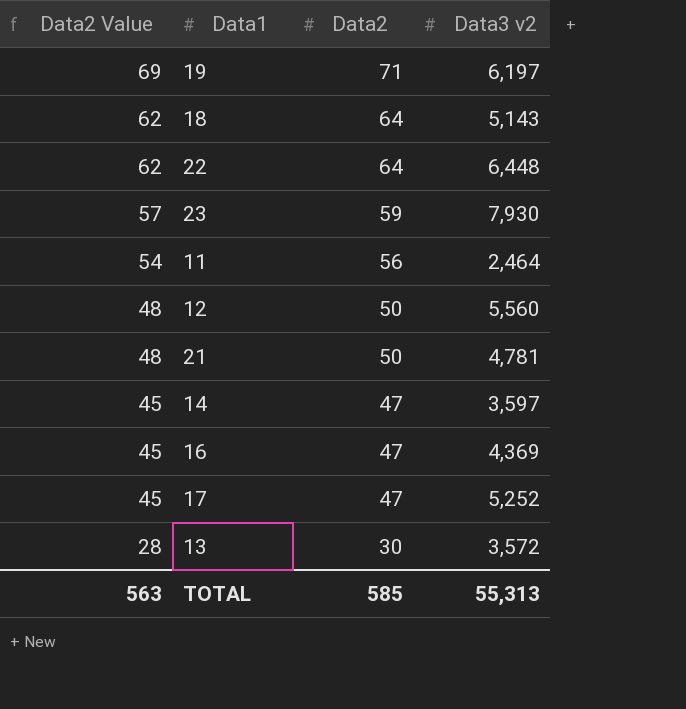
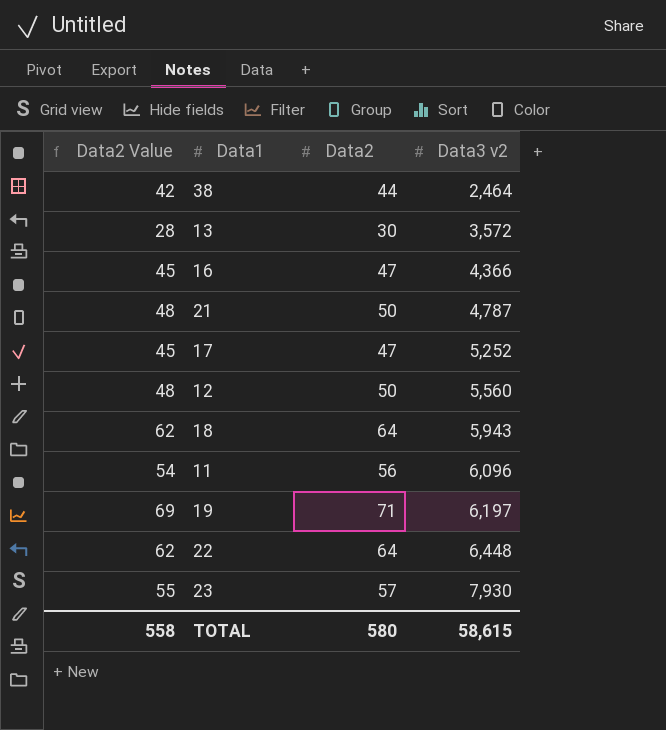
row order: Data2 Value descending -> Data3 v2 ascending
row 14: 45 | 47 | 3,597 -> none
row 38: none -> 42 | 44 | 2,464
16 | Data3 v2: 4,369 -> 4,366
21 | Data3 v2: 4,781 -> 4,787
18 | Data3 v2: 5,143 -> 5,943
11 | Data3 v2: 2,464 -> 6,096
23 | Data2 Value: 57 -> 55
23 | Data2: 59 -> 57
TOTAL | Data2 Value: 563 -> 558
TOTAL | Data2: 585 -> 580
TOTAL | Data3 v2: 55,313 -> 58,615

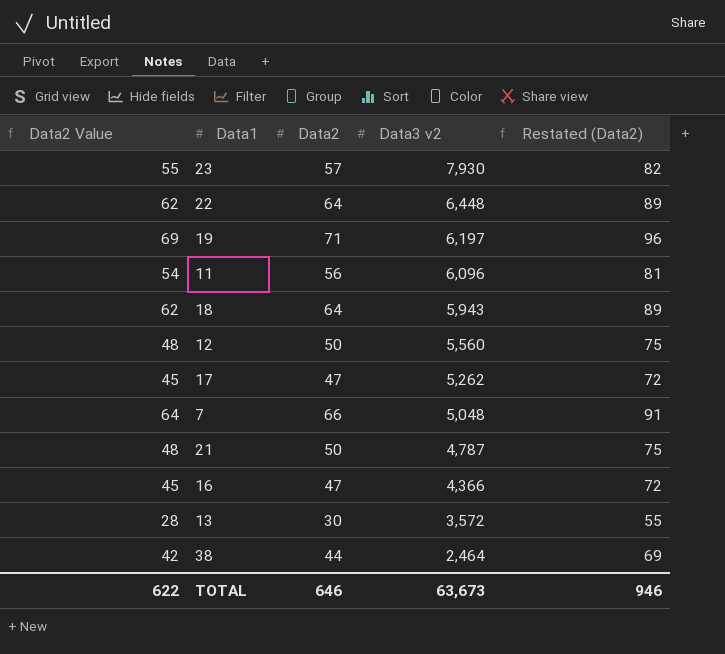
row order: Data3 v2 ascending -> Data3 v2 descending
column Restated (Data2) | formula: none -> [Data2] + 25
17 | Data3 v2: 5,252 -> 5,262
row 7: none -> 64 | 66 | 5,048 | 91
TOTAL | Data2 Value: 558 -> 622
TOTAL | Data2: 580 -> 646
TOTAL | Data3 v2: 58,615 -> 63,673

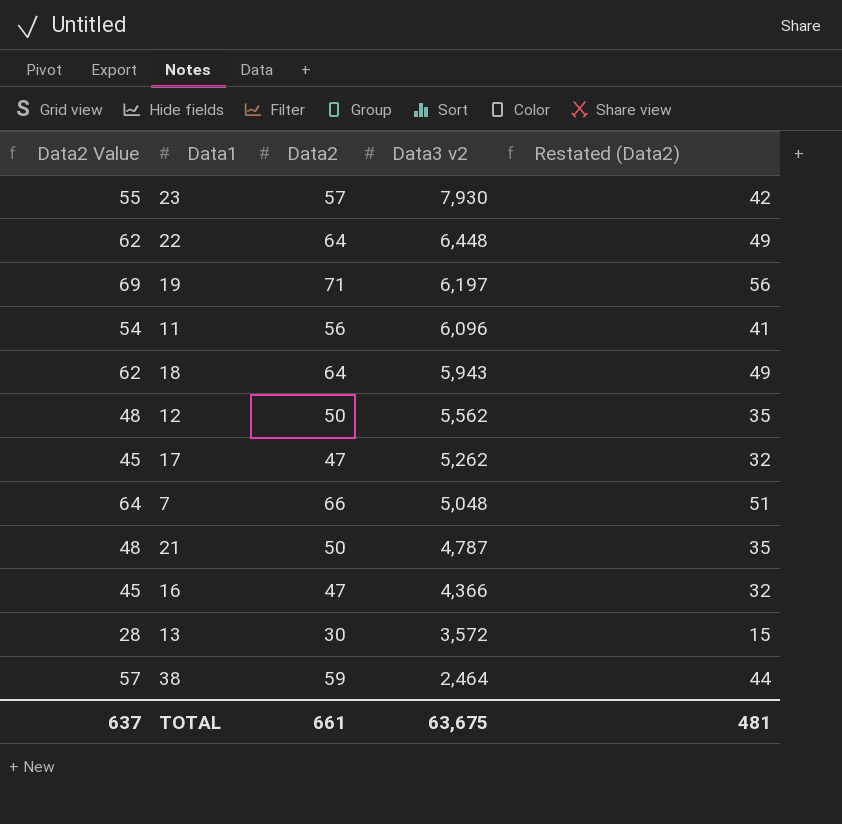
column Restated (Data2) | formula: [Data2] + 25 -> [Data2] - 15
12 | Data3 v2: 5,560 -> 5,562
38 | Data2 Value: 42 -> 57
38 | Data2: 44 -> 59
TOTAL | Data2 Value: 622 -> 637
TOTAL | Data2: 646 -> 661
TOTAL | Data3 v2: 63,673 -> 63,675
TOTAL | Restated (Data2): 946 -> 481

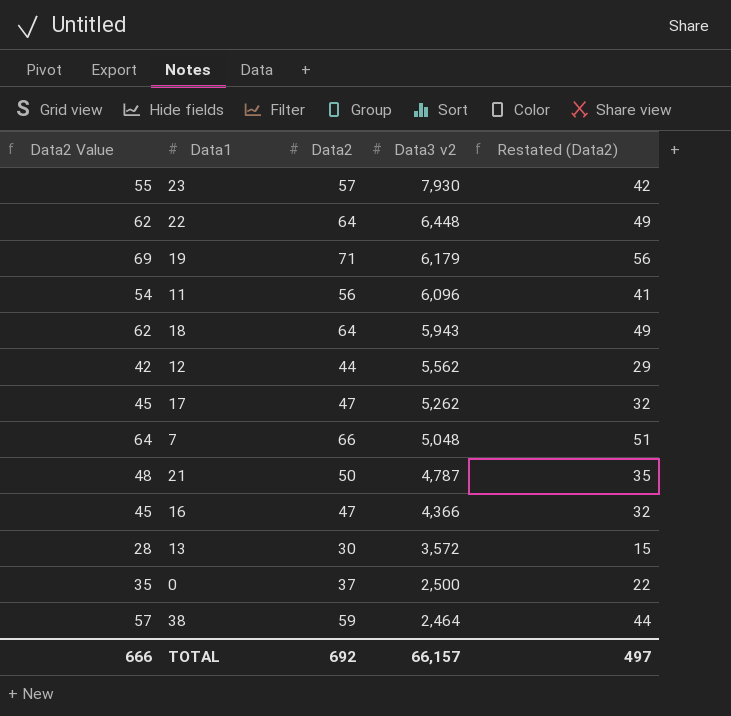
19 | Data3 v2: 6,197 -> 6,179
12 | Data2 Value: 48 -> 42
12 | Data2: 50 -> 44
12 | Restated (Data2): 35 -> 29
row 0: none -> 35 | 37 | 2,500 | 22
TOTAL | Data2 Value: 637 -> 666
TOTAL | Data2: 661 -> 692
TOTAL | Data3 v2: 63,675 -> 66,157
TOTAL | Restated (Data2): 481 -> 497

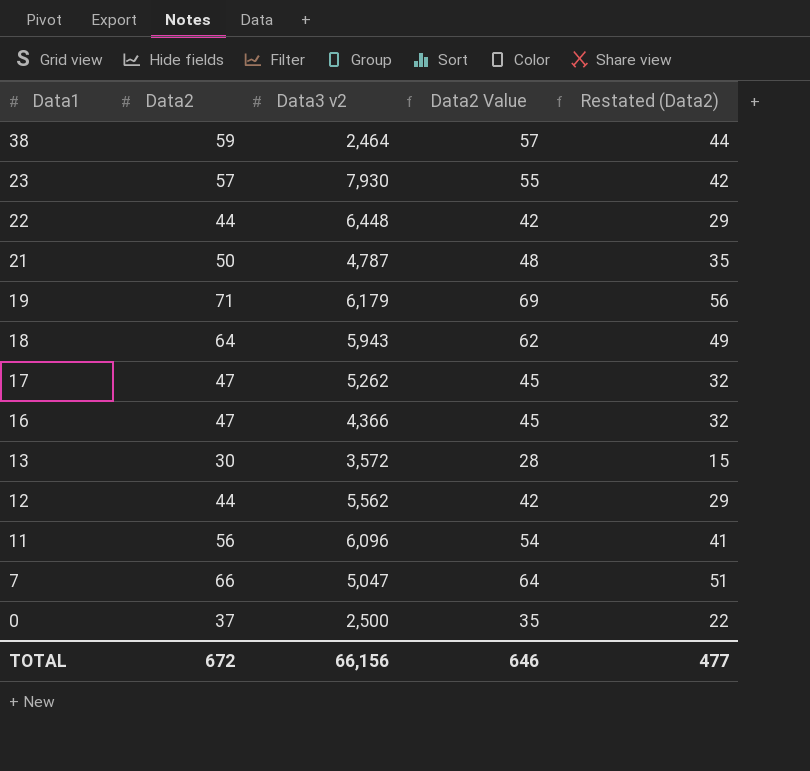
row order: Data3 v2 descending -> Data1 descending
column Data2 Value | position: 1 -> 4
22 | Data2: 64 -> 44
22 | Data2 Value: 62 -> 42
22 | Restated (Data2): 49 -> 29
7 | Data3 v2: 5,048 -> 5,047
TOTAL | Data2: 692 -> 672
TOTAL | Data3 v2: 66,157 -> 66,156
TOTAL | Data2 Value: 666 -> 646
TOTAL | Restated (Data2): 497 -> 477

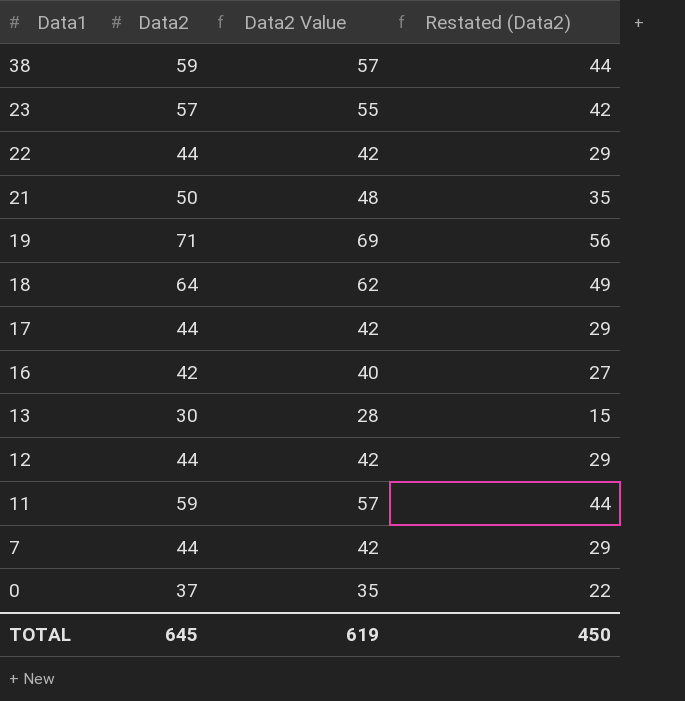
column Data3 v2 | position: 3 -> none
17 | Data2: 47 -> 44
17 | Data2 Value: 45 -> 42
17 | Restated (Data2): 32 -> 29
16 | Data2: 47 -> 42
16 | Data2 Value: 45 -> 40
16 | Restated (Data2): 32 -> 27
11 | Data2: 56 -> 59
11 | Data2 Value: 54 -> 57
11 | Restated (Data2): 41 -> 44
7 | Data2: 66 -> 44
7 | Data2 Value: 64 -> 42
7 | Restated (Data2): 51 -> 29
TOTAL | Data2: 672 -> 645
TOTAL | Data2 Value: 646 -> 619
TOTAL | Restated (Data2): 477 -> 450

